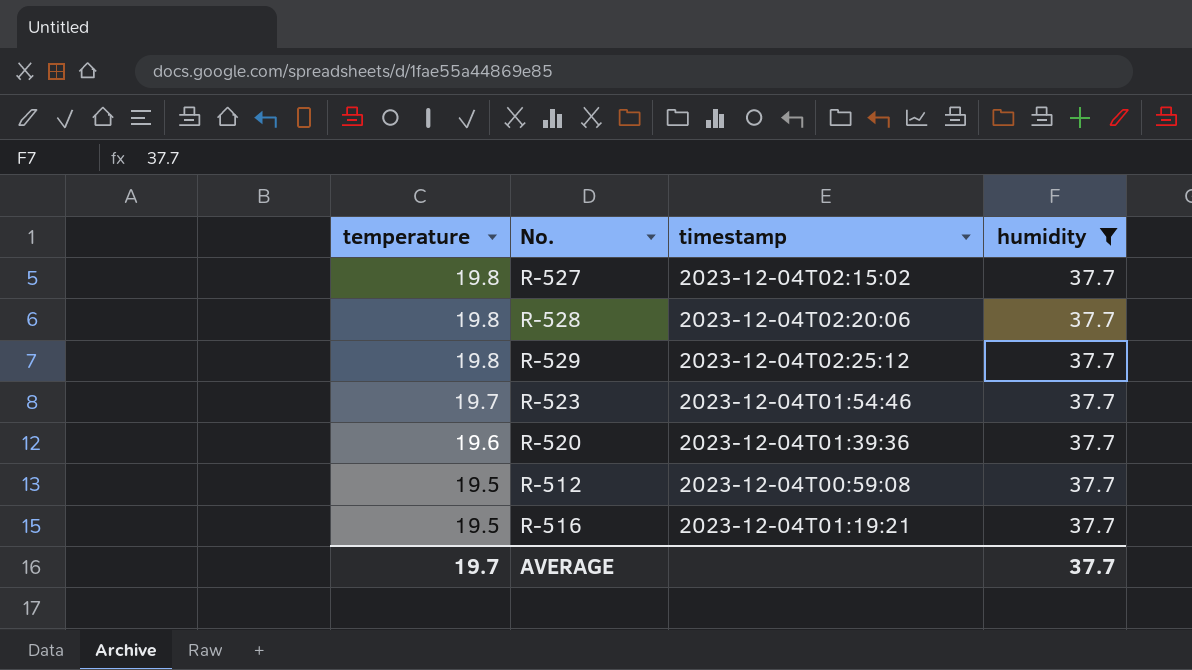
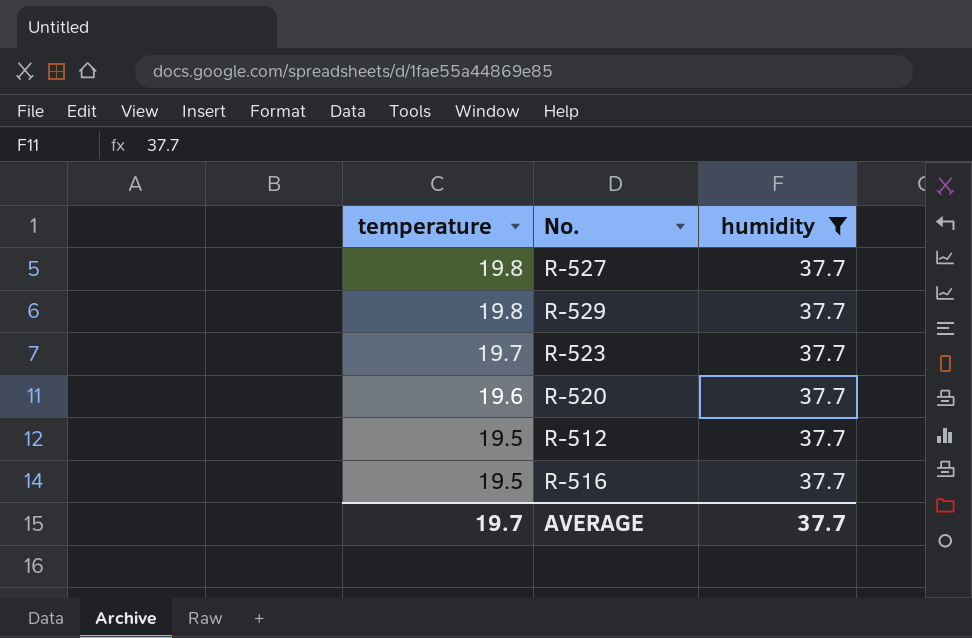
column timestamp | position: 3 -> none
row R-528: 19.8 | 2023-12-04T02:20:06 | 37.7 -> none

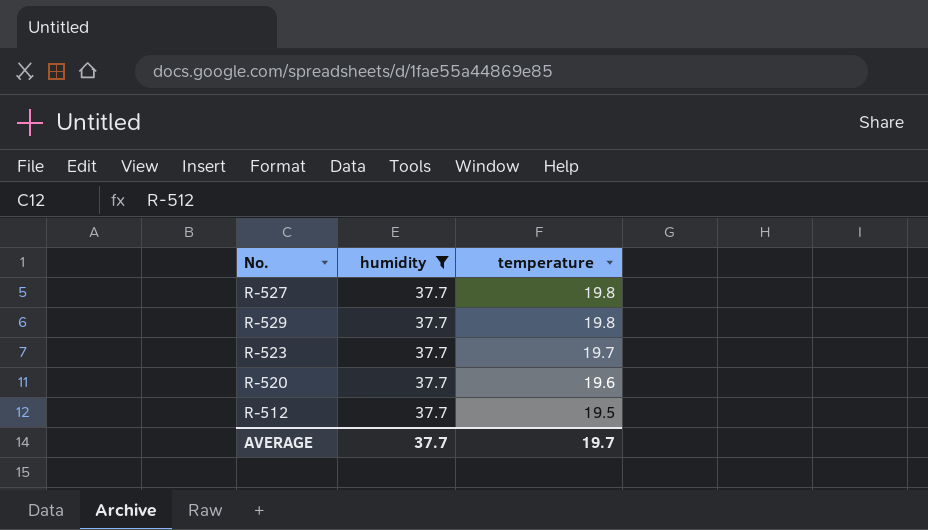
column temperature | position: 1 -> 3
row R-516: 19.5 | 37.7 -> none

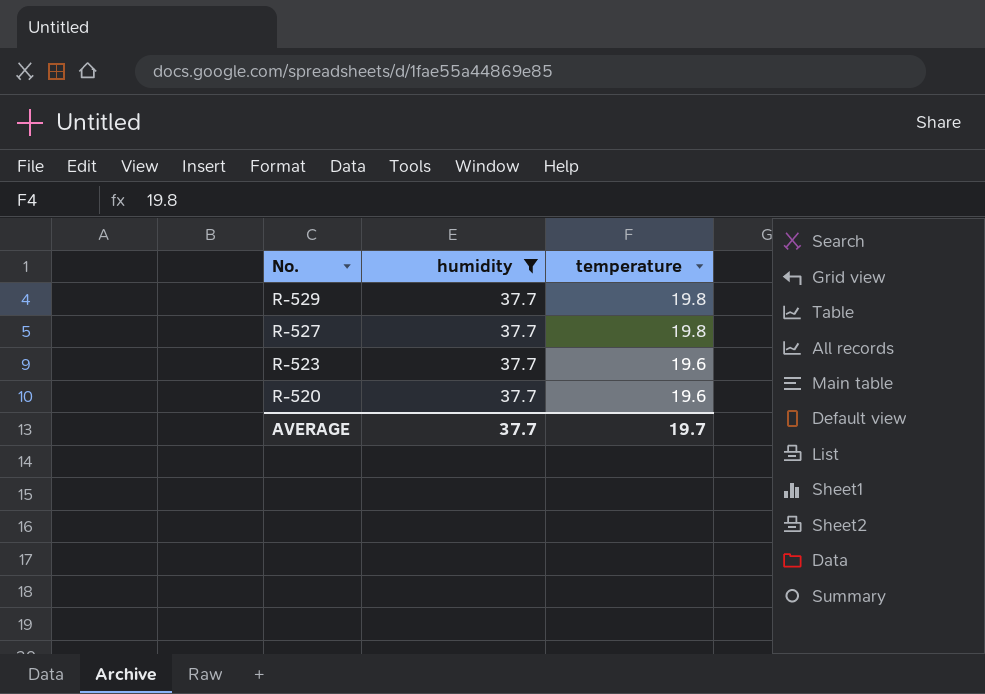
row order: temperature descending -> No. descending
row R-512: 37.7 | 19.5 -> none
R-523 | temperature: 19.7 -> 19.6

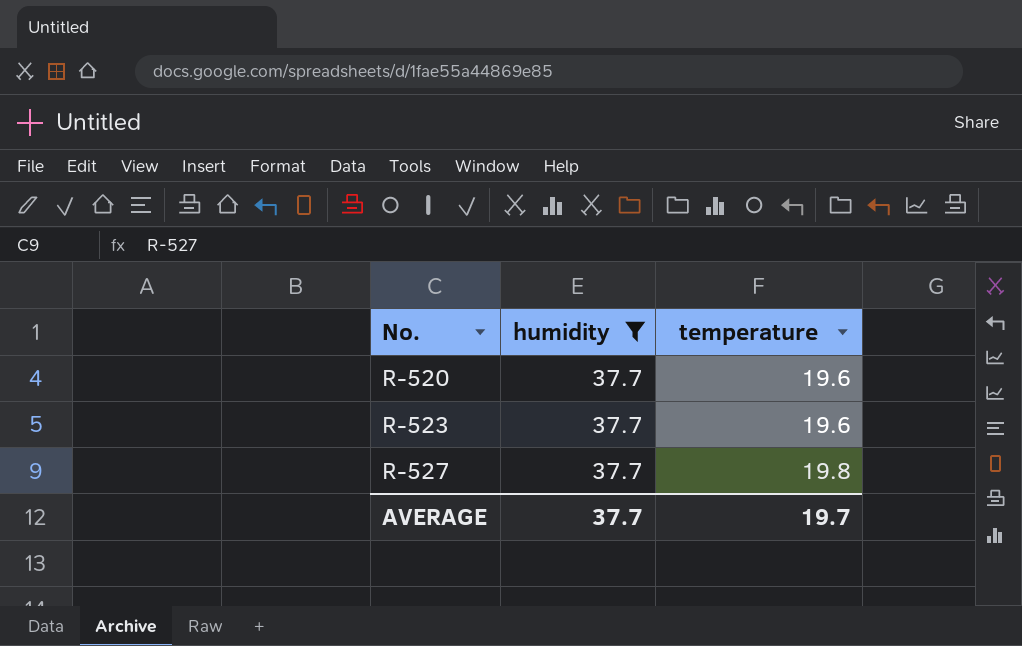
row order: No. descending -> No. ascending
row R-529: 37.7 | 19.8 -> none

